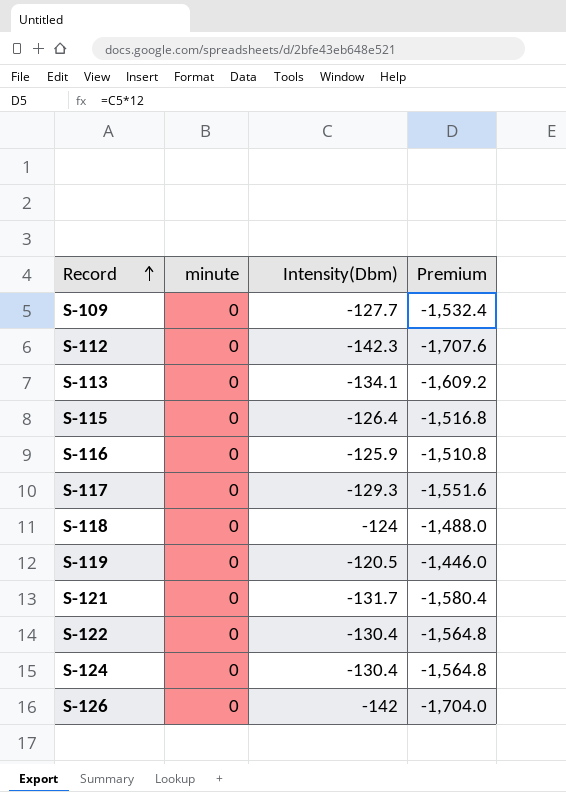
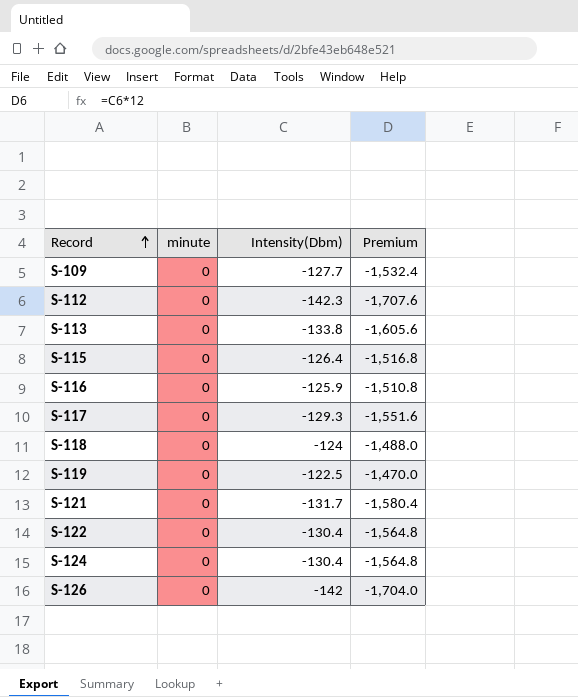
S-113 | Intensity(Dbm): -134.1 -> -133.8
S-113 | Premium: -1,609.2 -> -1,605.6
S-119 | Intensity(Dbm): -120.5 -> -122.5
S-119 | Premium: -1,446.0 -> -1,470.0

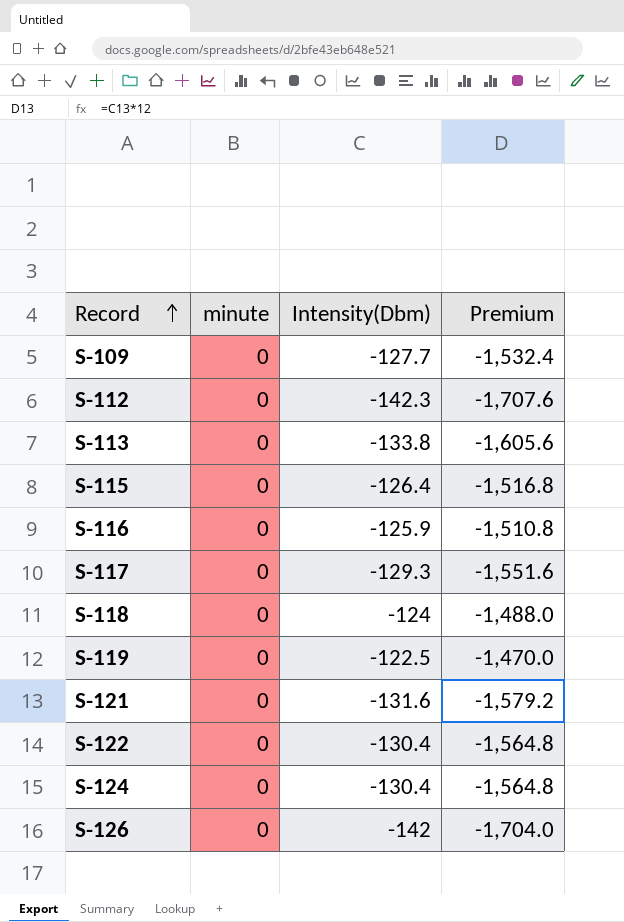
S-121 | Intensity(Dbm): -131.7 -> -131.6
S-121 | Premium: -1,580.4 -> -1,579.2

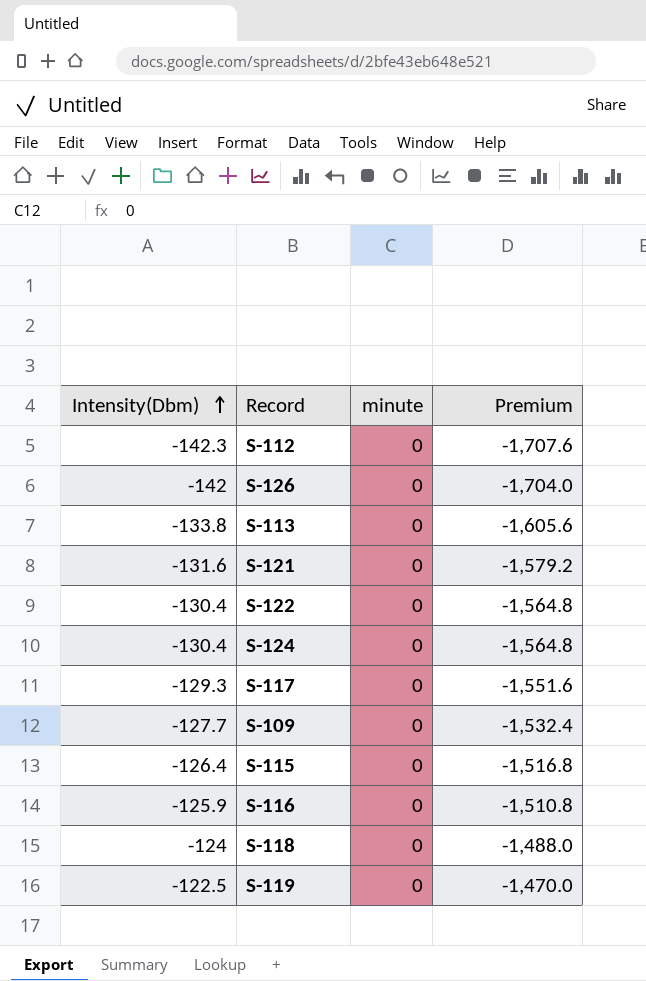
row order: Record ascending -> Intensity(Dbm) ascending
column Intensity(Dbm) | position: 3 -> 1

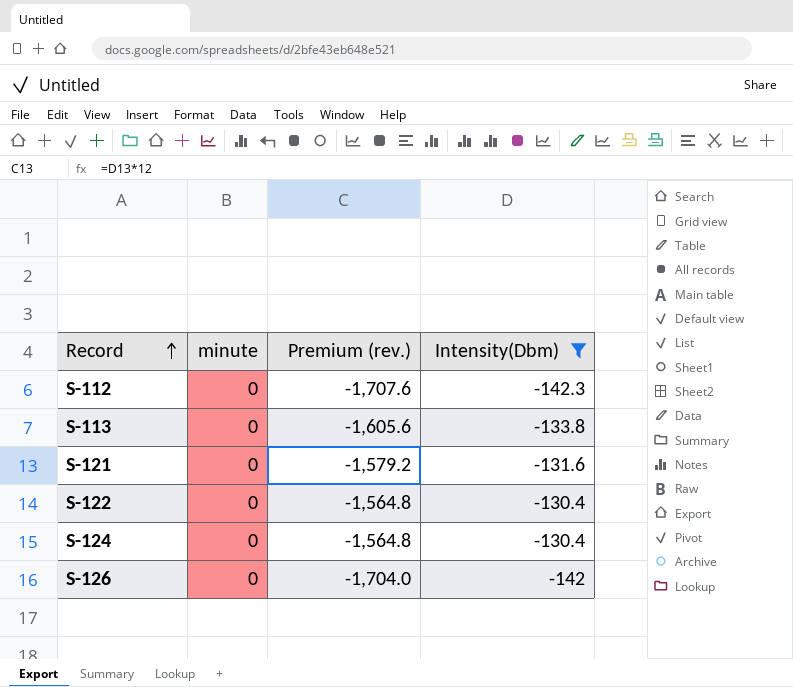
filter: none -> Intensity(Dbm) <= -130.4
row order: Intensity(Dbm) ascending -> Record ascending
column name: Premium -> Premium (rev.)
column Intensity(Dbm) | position: 1 -> 4

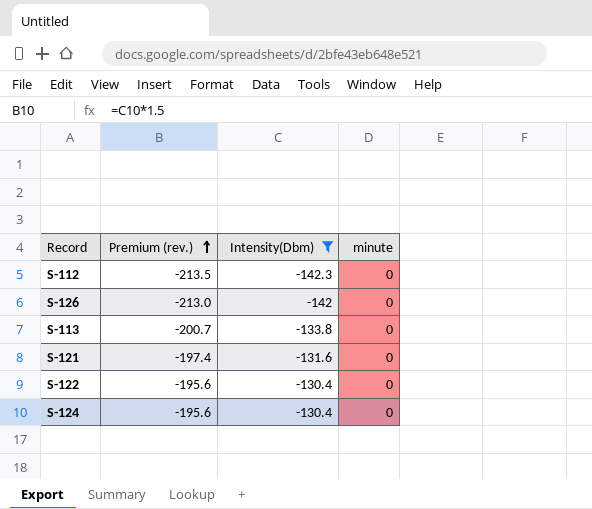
row order: Record ascending -> Premium (rev.) ascending
column Premium (rev.) | formula: [Intensity(Dbm)] * 12 -> [Intensity(Dbm)] * 1.5
column minute | position: 2 -> 4

